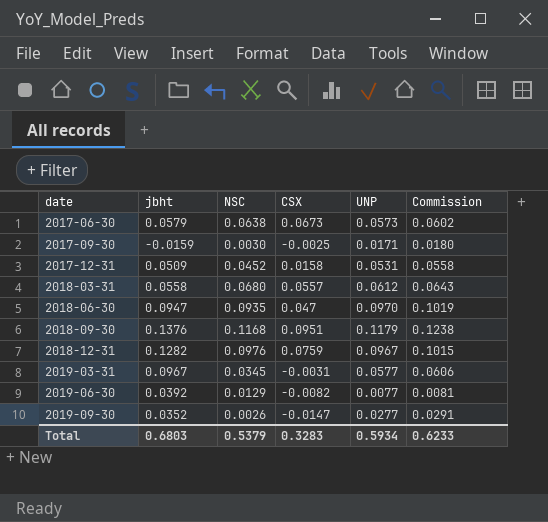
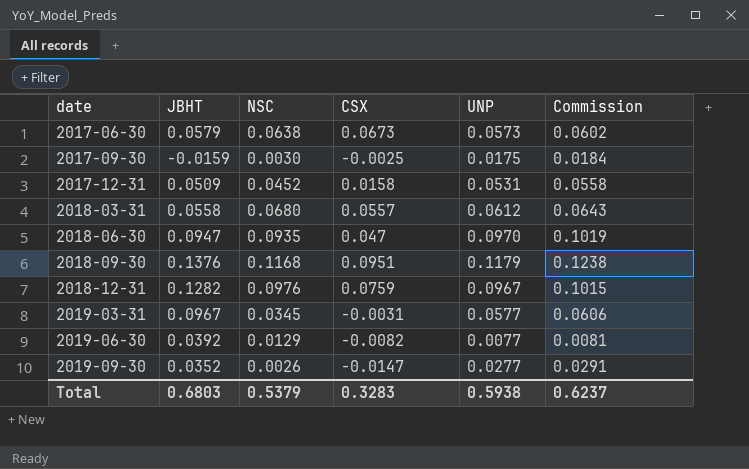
column name: jbht -> JBHT
2017-09-30 | UNP: 0.0171 -> 0.0175
2017-09-30 | Commission: 0.0180 -> 0.0184
Total | UNP: 0.5934 -> 0.5938
Total | Commission: 0.6233 -> 0.6237

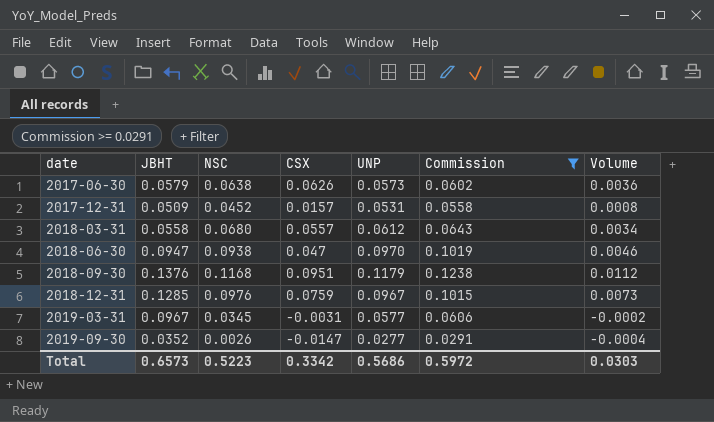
filter: none -> Commission >= 0.0291
column Volume | formula: none -> [CSX] * [UNP]
2017-06-30 | CSX: 0.0673 -> 0.0626
2017-12-31 | CSX: 0.0158 -> 0.0157
2018-06-30 | NSC: 0.0935 -> 0.0938
2018-12-31 | JBHT: 0.1282 -> 0.1285
Total | JBHT: 0.6803 -> 0.6573
Total | NSC: 0.5379 -> 0.5223
Total | CSX: 0.3283 -> 0.3342
Total | UNP: 0.5938 -> 0.5686
Total | Commission: 0.6237 -> 0.5972

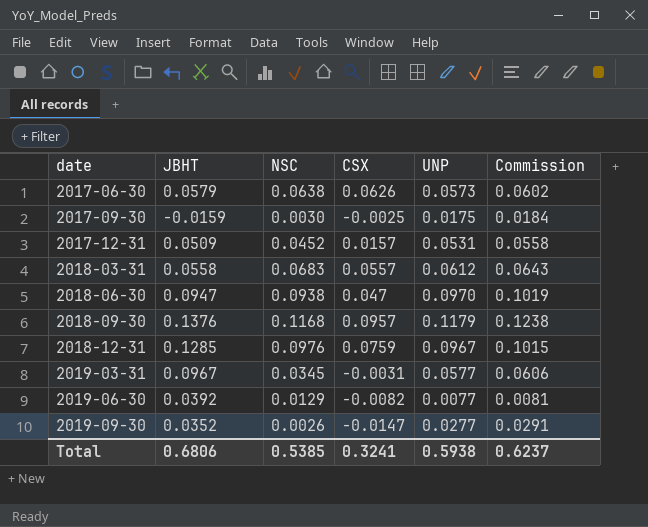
filter: Commission >= 0.0291 -> none
column Volume | formula: [CSX] * [UNP] -> none
2018-03-31 | NSC: 0.0680 -> 0.0683
2018-09-30 | CSX: 0.0951 -> 0.0957
Total | JBHT: 0.6573 -> 0.6806
Total | NSC: 0.5223 -> 0.5385
Total | CSX: 0.3342 -> 0.3241
Total | UNP: 0.5686 -> 0.5938
Total | Commission: 0.5972 -> 0.6237

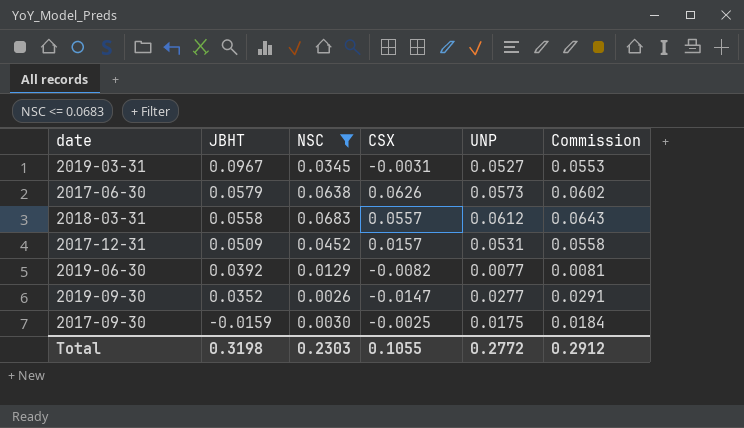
filter: none -> NSC <= 0.0683
row order: date ascending -> JBHT descending
2019-03-31 | UNP: 0.0577 -> 0.0527
2019-03-31 | Commission: 0.0606 -> 0.0553
Total | JBHT: 0.6806 -> 0.3198
Total | NSC: 0.5385 -> 0.2303
Total | CSX: 0.3241 -> 0.1055
Total | UNP: 0.5938 -> 0.2772
Total | Commission: 0.6237 -> 0.2912

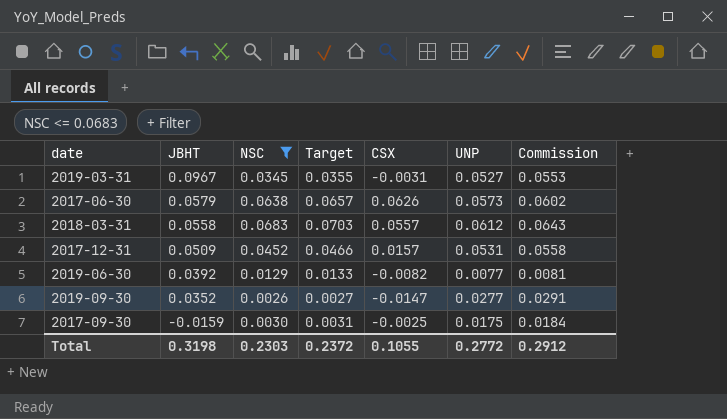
column Target | formula: none -> [NSC] * 1.03

